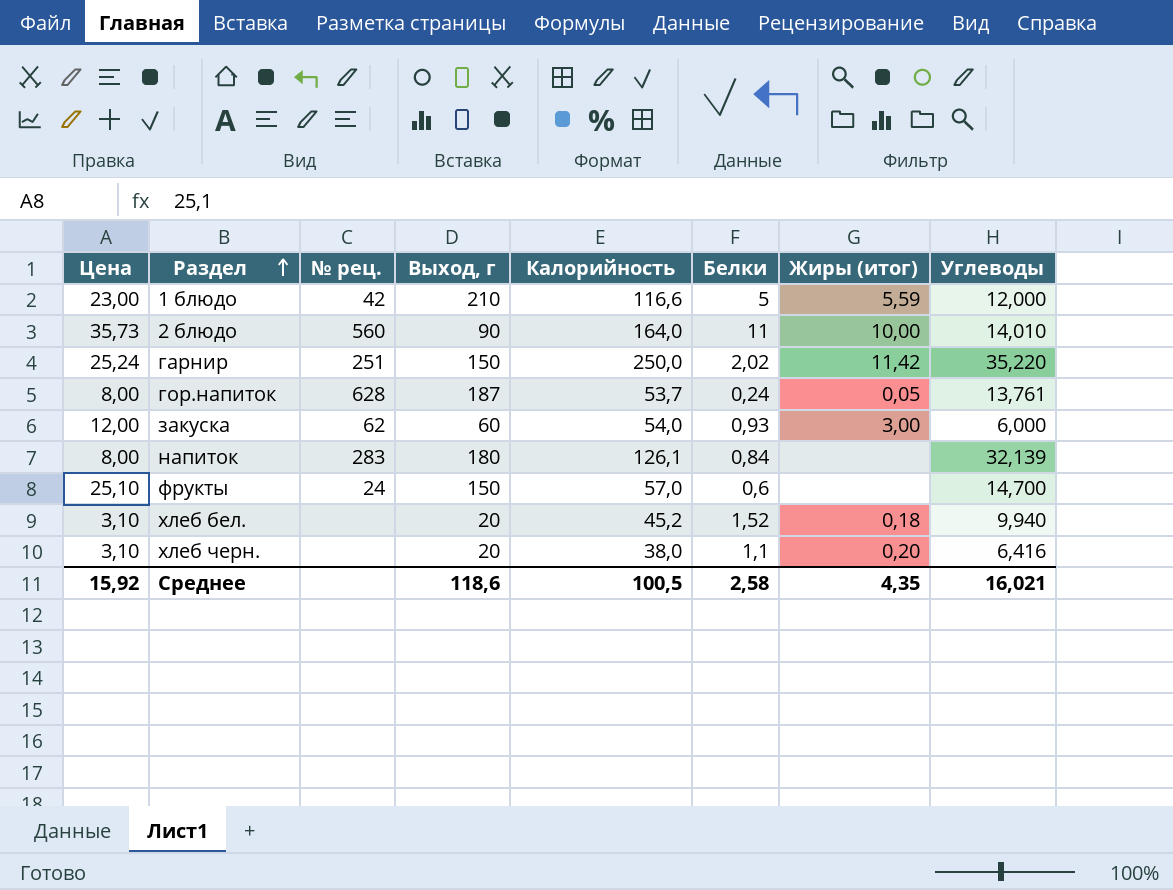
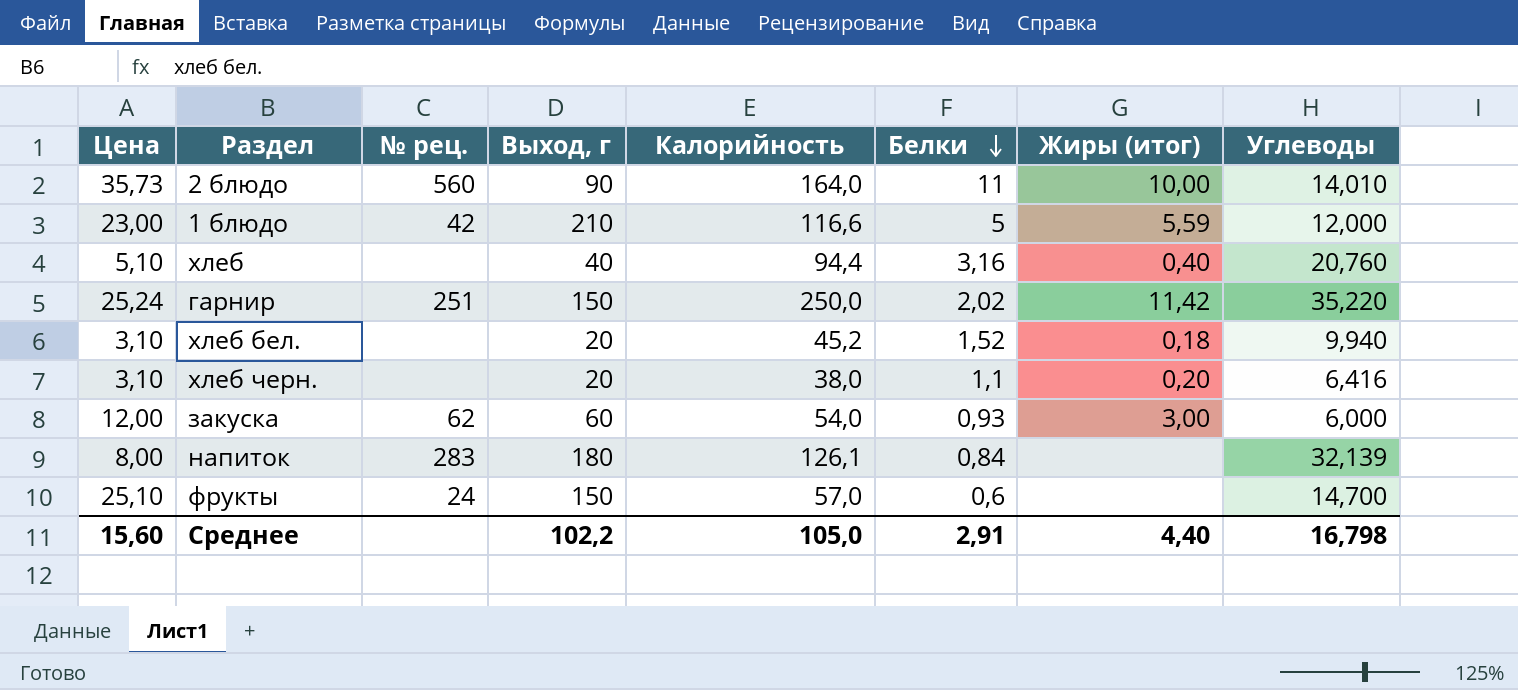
row order: Раздел ascending -> Белки descending
row гор.напиток: 8,00 | 628 | 187 | 53,7 | 0,24 | 0,05 | 13,761 -> none
row хлеб: none -> 5,10 | none | 40 | 94,4 | 3,16 | 0,40 | 20,760
Среднее | Цена: 15,92 -> 15,60
Среднее | Выход, г: 118,6 -> 102,2
Среднее | Калорийность: 100,5 -> 105,0
Среднее | Белки: 2,58 -> 2,91
Среднее | Жиры (итог): 4,35 -> 4,40
Среднее | Углеводы: 16,021 -> 16,798

